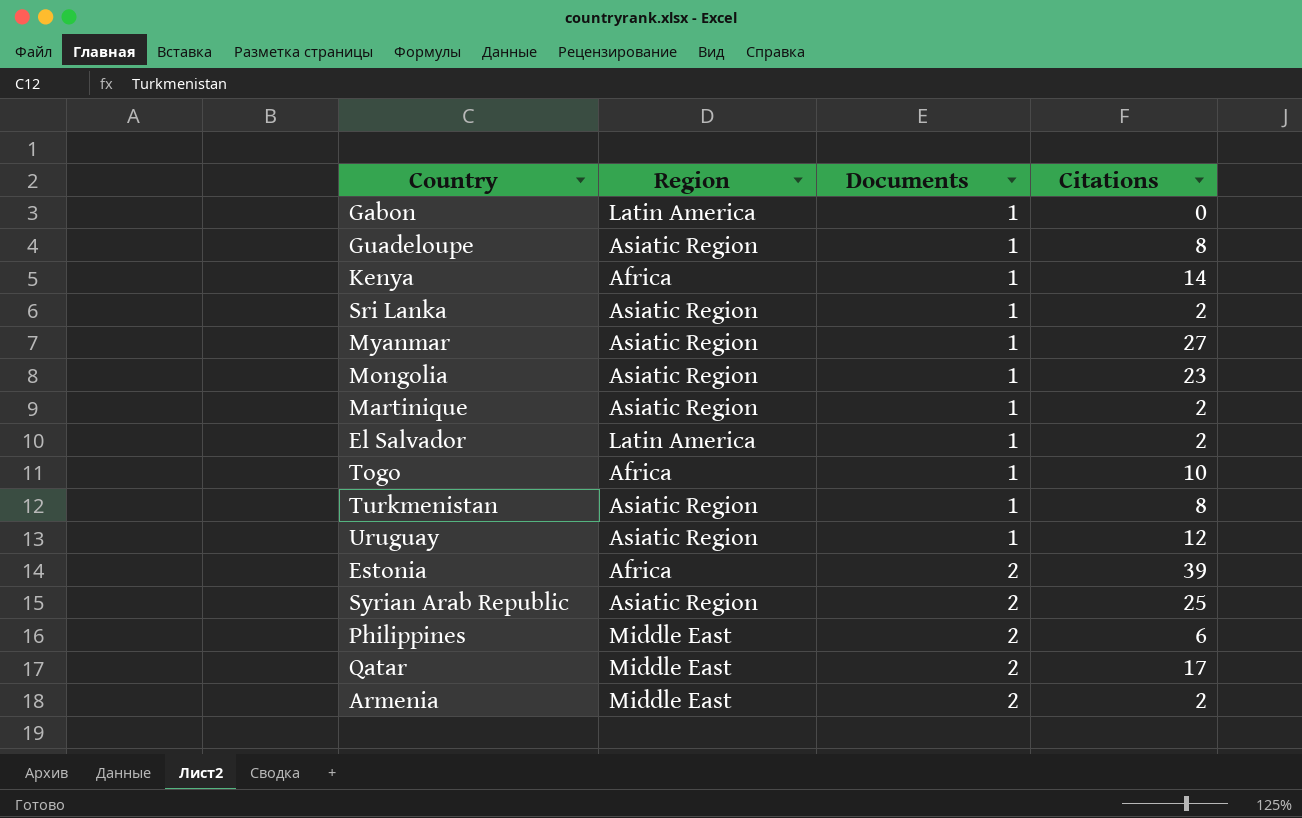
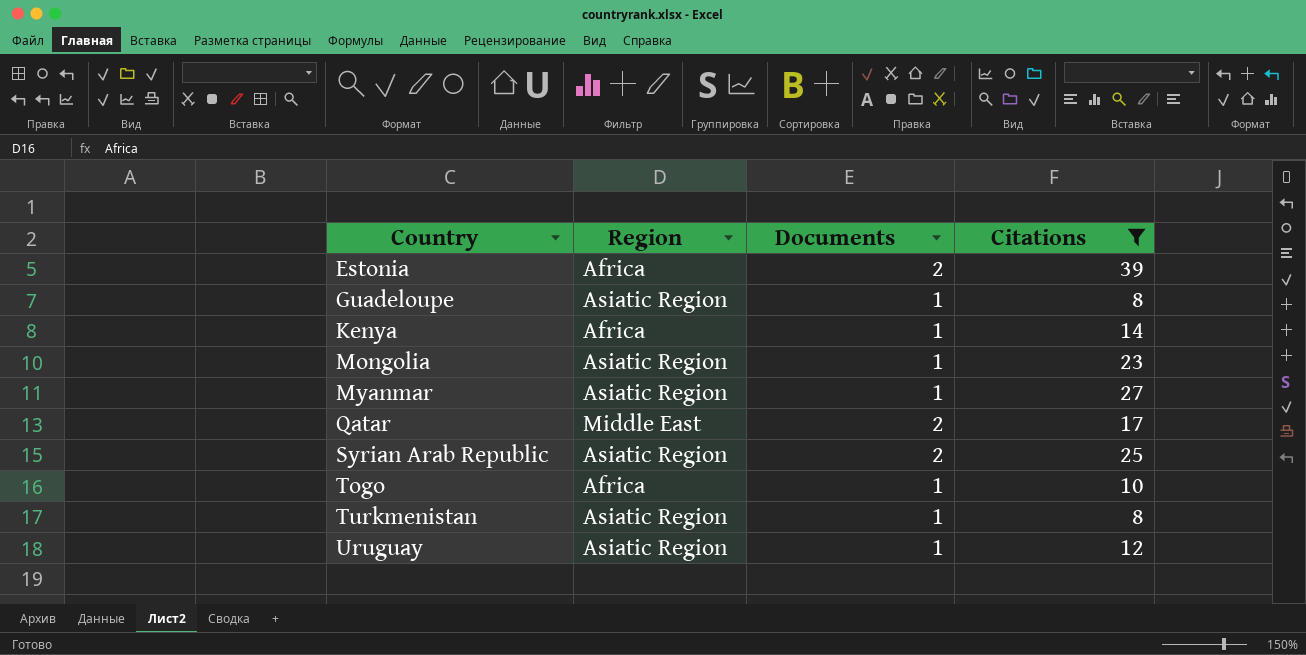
filter: none -> Citations >= 8
row order: Documents ascending -> Country ascending

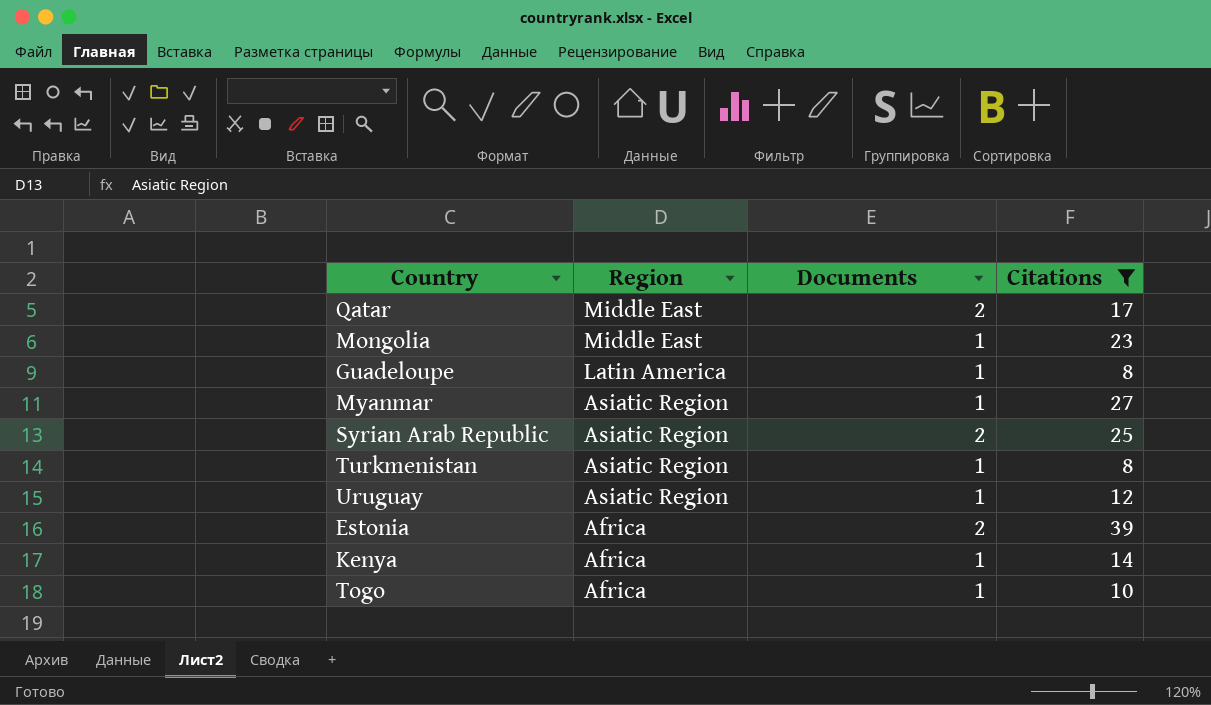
row order: Country ascending -> Region descending
Mongolia | Region: Asiatic Region -> Middle East
Guadeloupe | Region: Asiatic Region -> Latin America

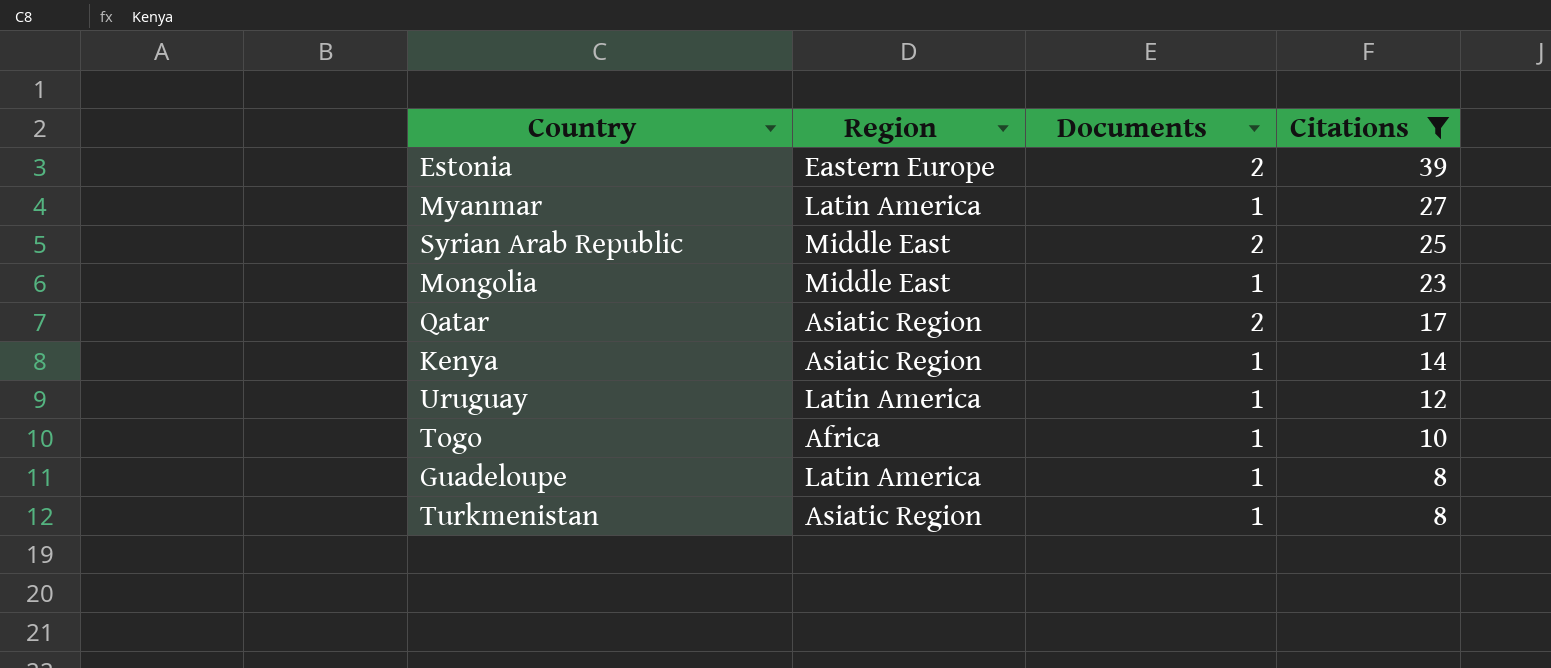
row order: Region descending -> Citations descending
Estonia | Region: Africa -> Eastern Europe
Myanmar | Region: Asiatic Region -> Latin America
Syrian Arab Republic | Region: Asiatic Region -> Middle East
Qatar | Region: Middle East -> Asiatic Region
Kenya | Region: Africa -> Asiatic Region
Uruguay | Region: Asiatic Region -> Latin America

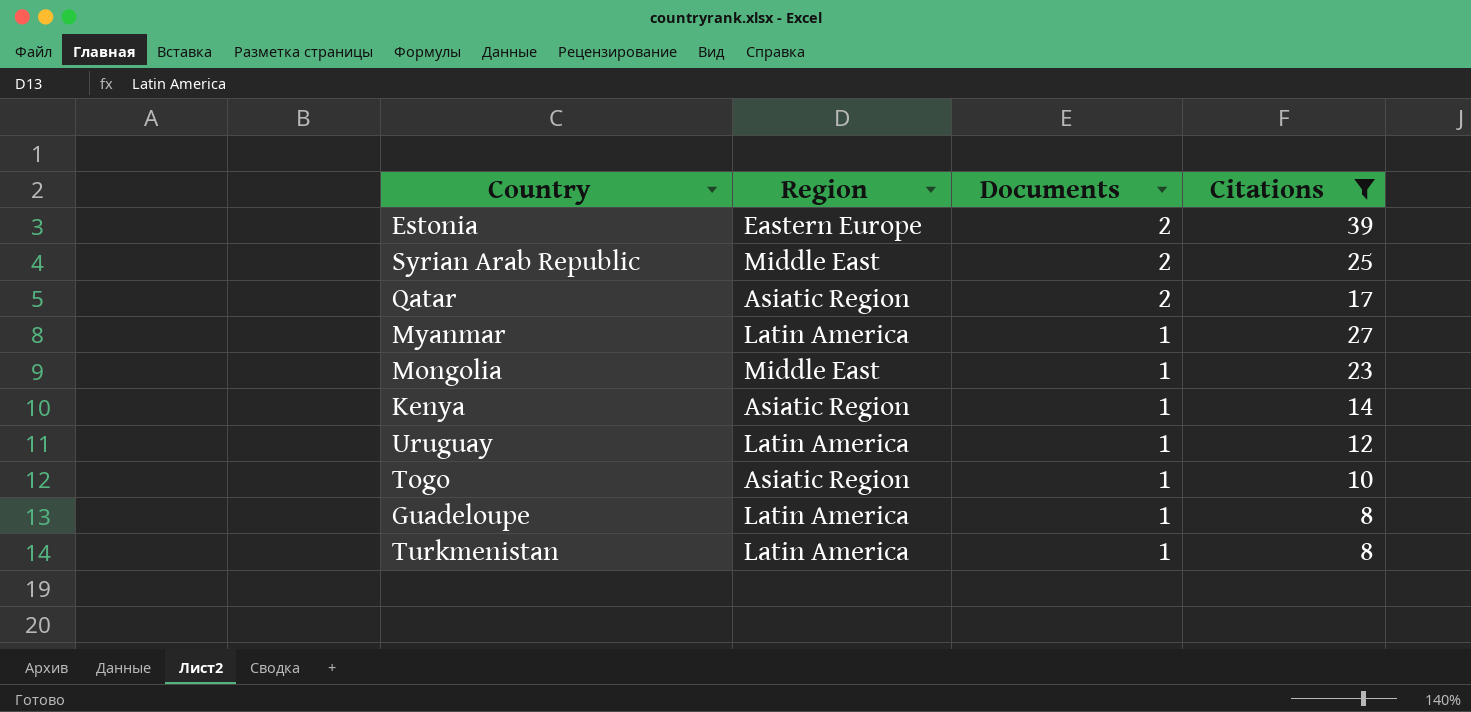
row order: Citations descending -> Documents descending
Togo | Region: Africa -> Asiatic Region
Turkmenistan | Region: Asiatic Region -> Latin America

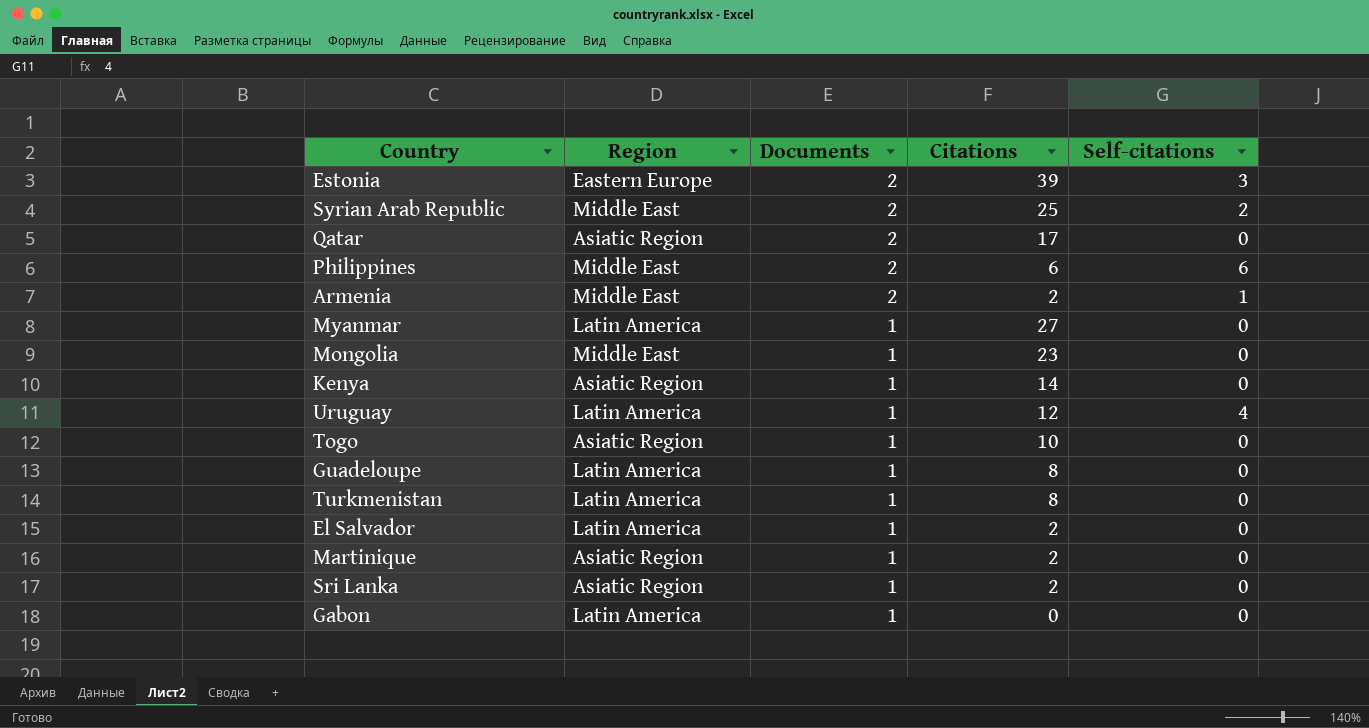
filter: Citations >= 8 -> none
column Self-citations | position: none -> 5

